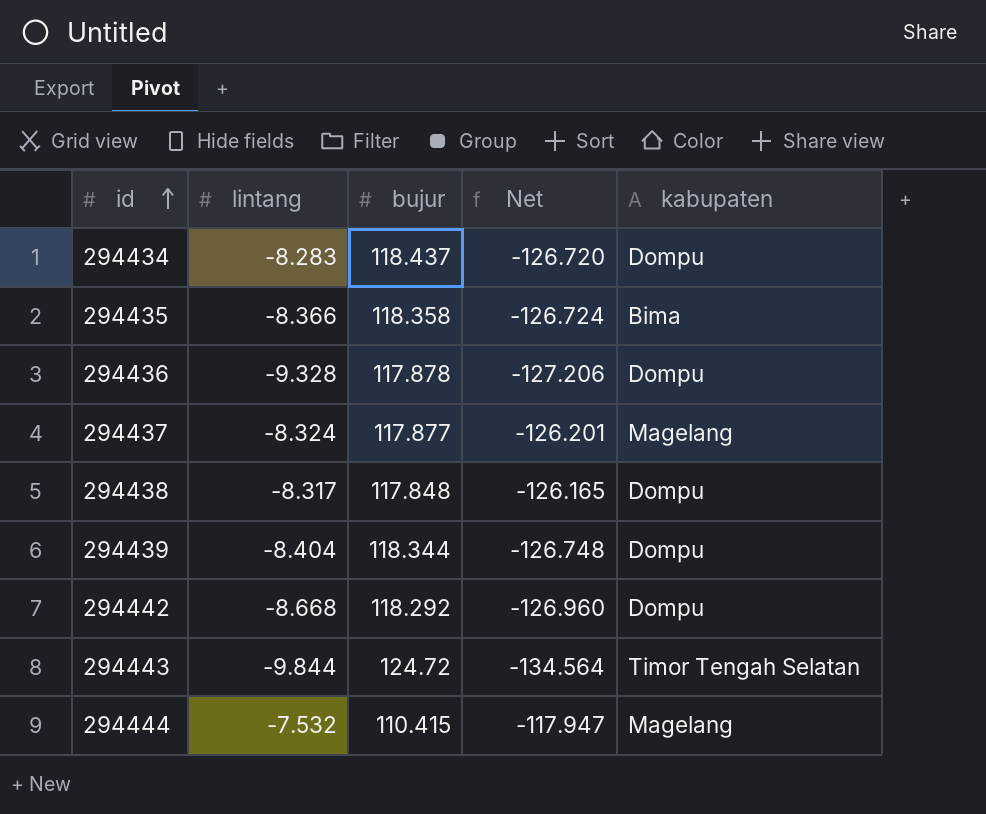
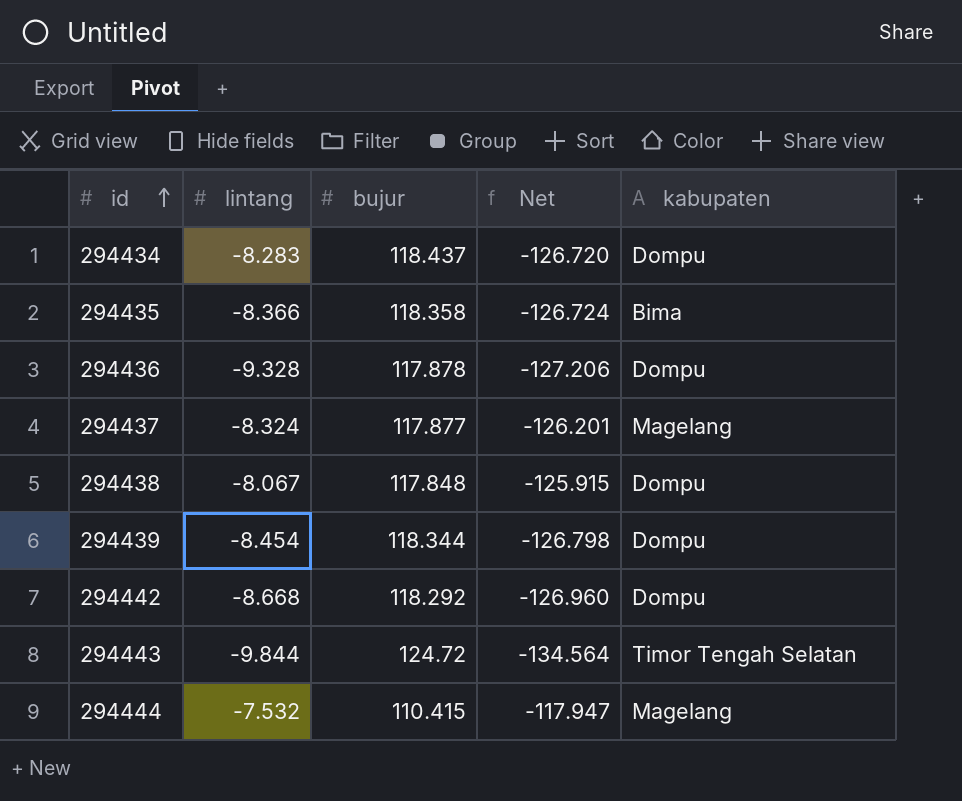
294438 | lintang: -8.317 -> -8.067
294438 | Net: -126.165 -> -125.915
294439 | lintang: -8.404 -> -8.454
294439 | Net: -126.748 -> -126.798

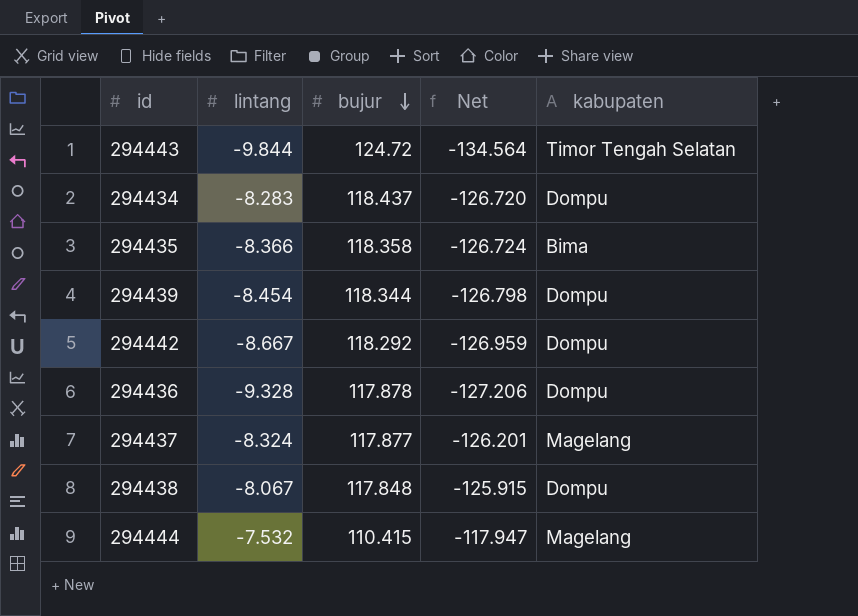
row order: id ascending -> bujur descending
294442 | lintang: -8.668 -> -8.667
294442 | Net: -126.960 -> -126.959

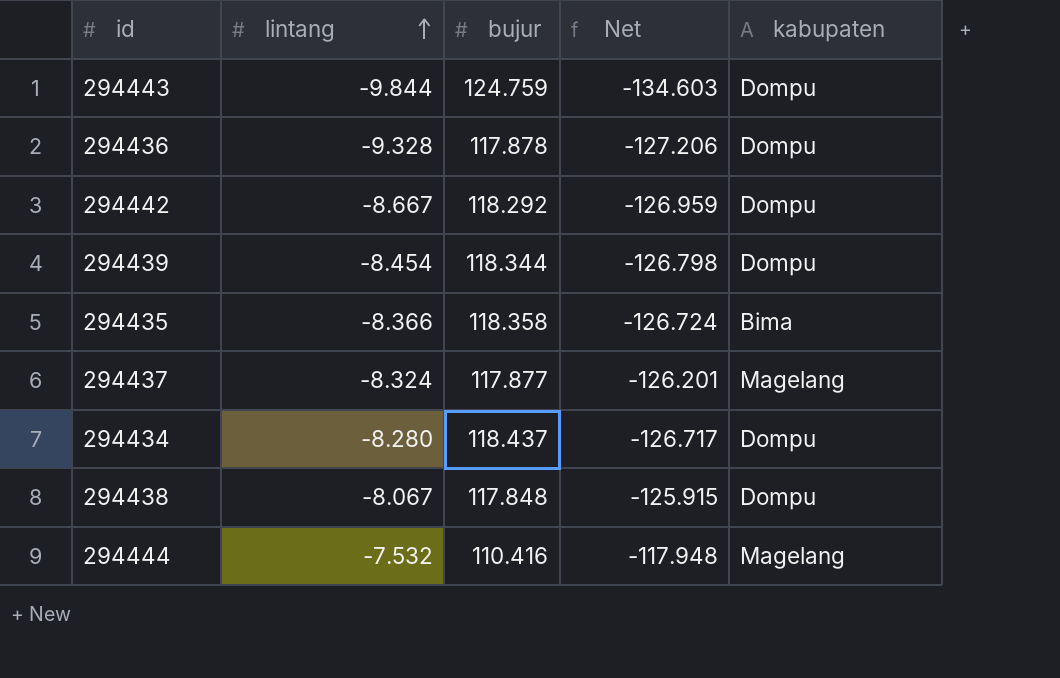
row order: bujur descending -> lintang ascending
294443 | bujur: 124.72 -> 124.759
294443 | Net: -134.564 -> -134.603
294443 | kabupaten: Timor Tengah Selatan -> Dompu
294434 | lintang: -8.283 -> -8.280
294434 | Net: -126.720 -> -126.717
294444 | bujur: 110.415 -> 110.416
294444 | Net: -117.947 -> -117.948

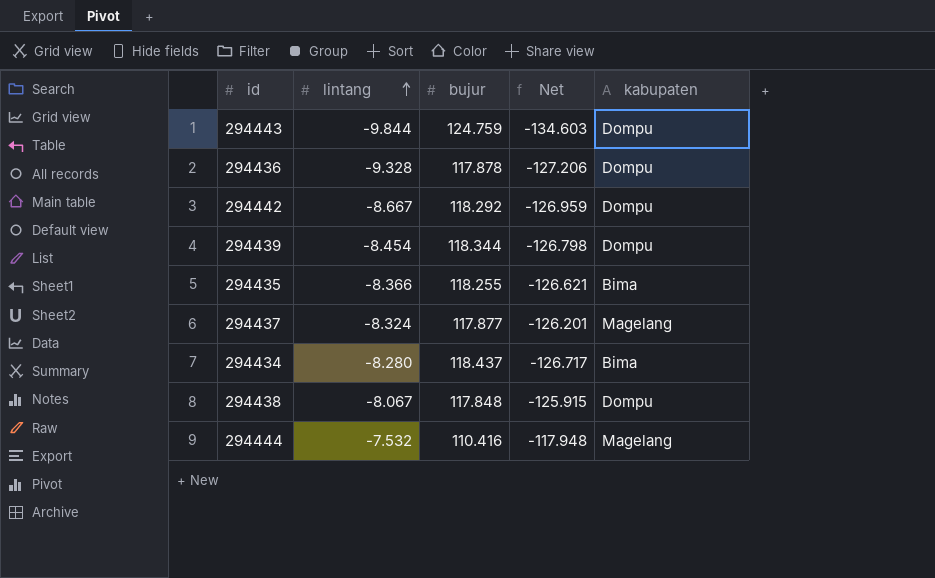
294435 | bujur: 118.358 -> 118.255
294435 | Net: -126.724 -> -126.621
294434 | kabupaten: Dompu -> Bima

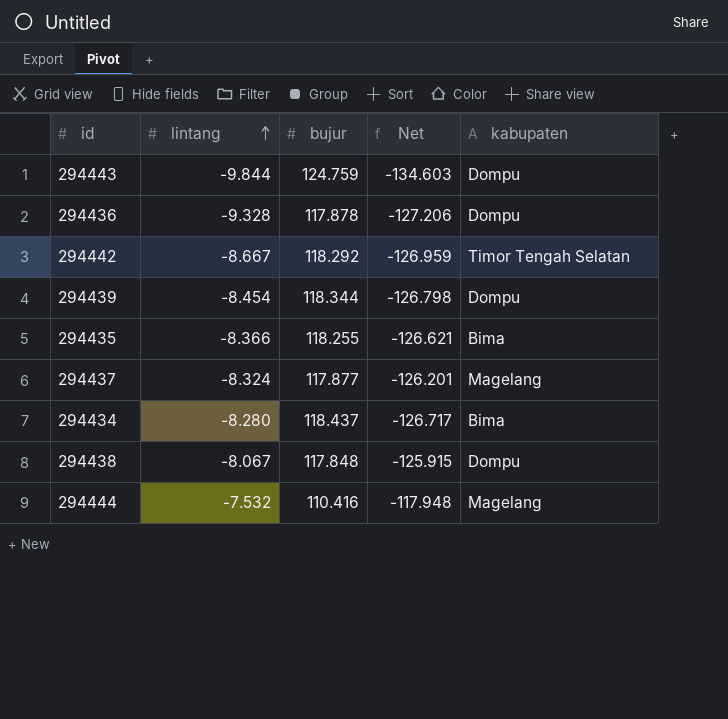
294442 | kabupaten: Dompu -> Timor Tengah Selatan

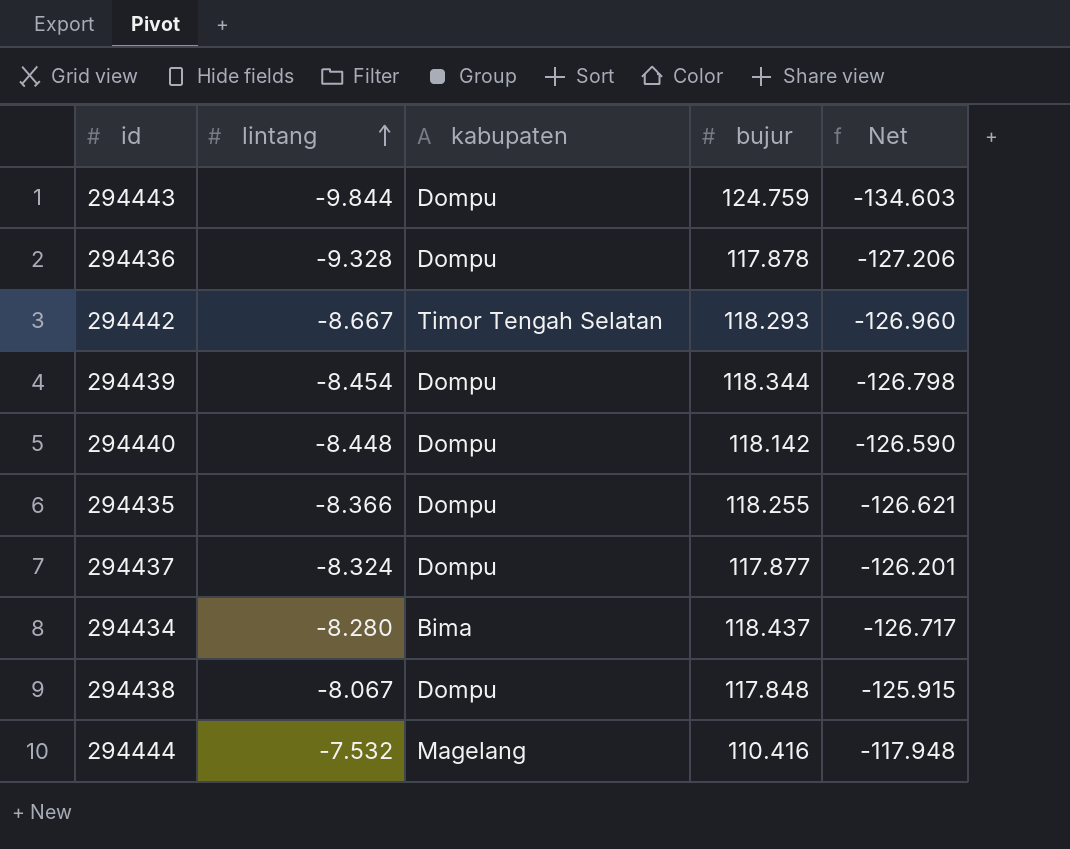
column kabupaten | position: 5 -> 3
294442 | bujur: 118.292 -> 118.293
294442 | Net: -126.959 -> -126.960
row 294440: none -> -8.448 | Dompu | 118.142 | -126.590
294435 | kabupaten: Bima -> Dompu
294437 | kabupaten: Magelang -> Dompu

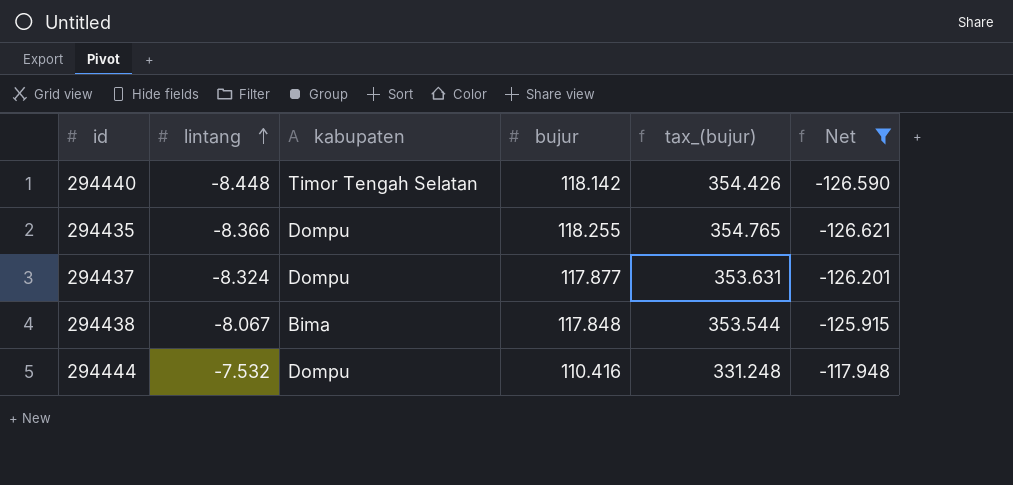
filter: none -> Net >= -126.621
column tax_(bujur) | formula: none -> [bujur] * 3
294440 | kabupaten: Dompu -> Timor Tengah Selatan
294438 | kabupaten: Dompu -> Bima
294444 | kabupaten: Magelang -> Dompu

